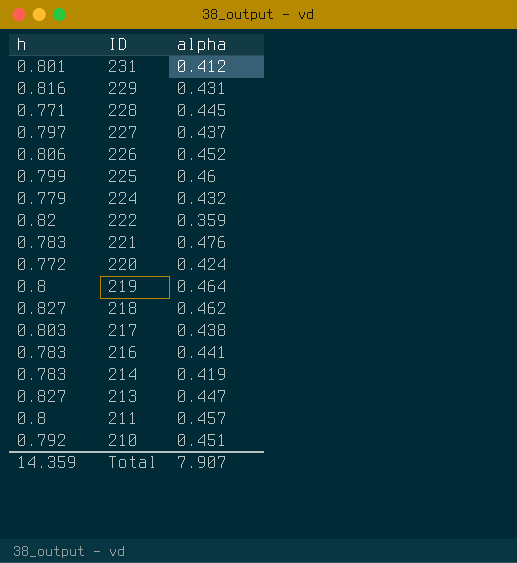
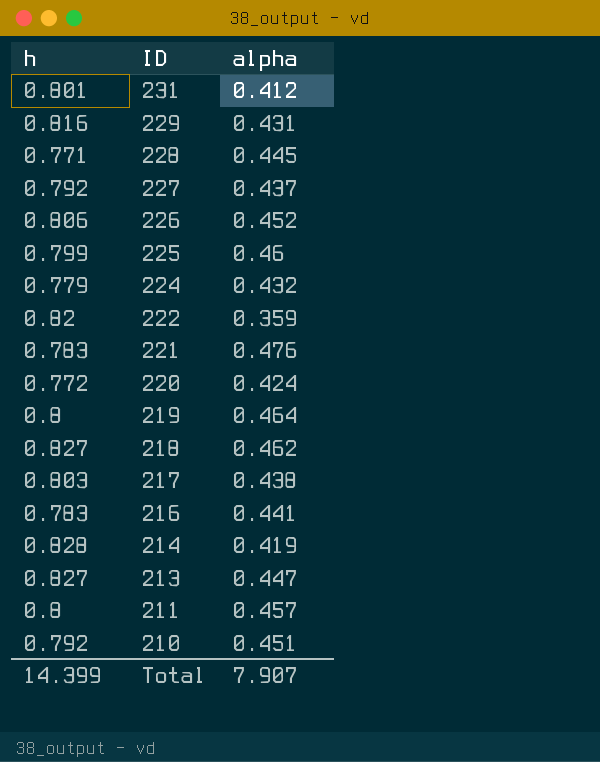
227 | h: 0.797 -> 0.792
214 | h: 0.783 -> 0.828
Total | h: 14.359 -> 14.399

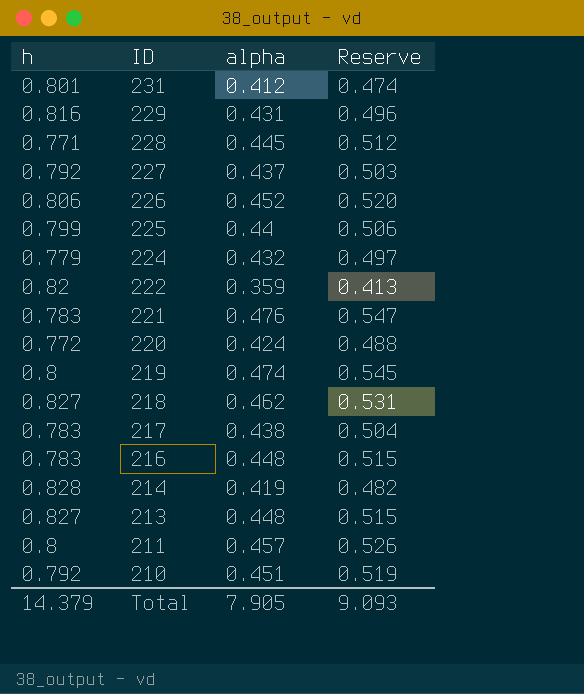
column Reserve | formula: none -> [alpha] * 1.15
225 | alpha: 0.46 -> 0.44
219 | alpha: 0.464 -> 0.474
217 | h: 0.803 -> 0.783
216 | alpha: 0.441 -> 0.448
213 | alpha: 0.447 -> 0.448
Total | h: 14.399 -> 14.379
Total | alpha: 7.907 -> 7.905

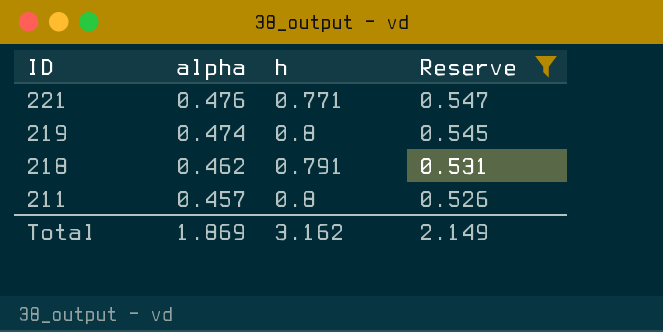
filter: none -> Reserve >= 0.526
column h | position: 1 -> 3
221 | h: 0.783 -> 0.771
218 | h: 0.827 -> 0.791
Total | alpha: 7.905 -> 1.869
Total | h: 14.379 -> 3.162
Total | Reserve: 9.093 -> 2.149

